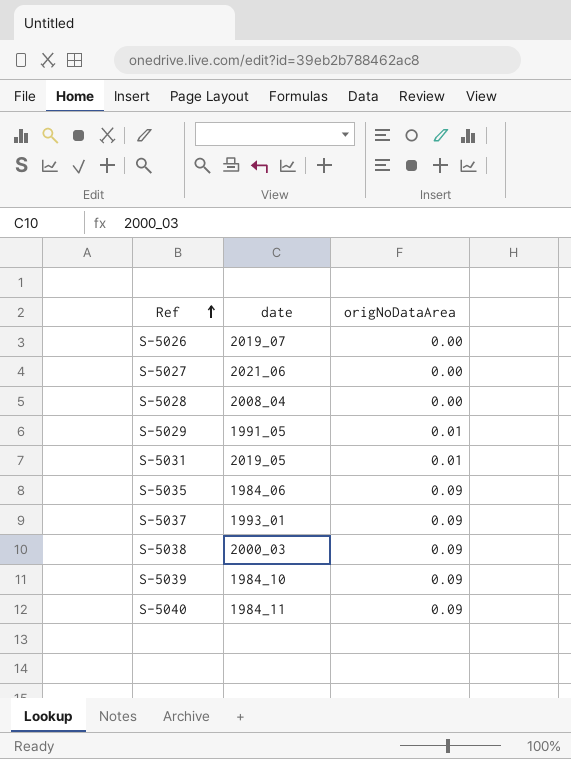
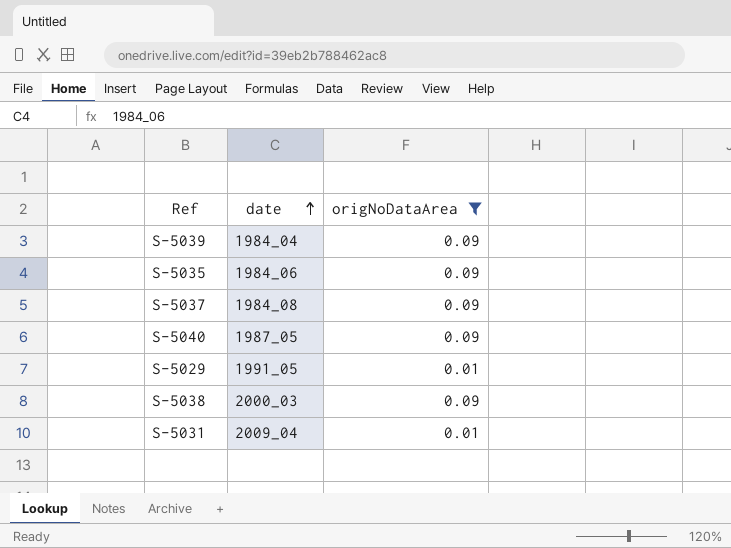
filter: none -> origNoDataArea != 0.00
row order: Ref ascending -> date ascending
S-5039 | date: 1984_10 -> 1984_04
S-5037 | date: 1993_01 -> 1984_08
S-5040 | date: 1984_11 -> 1987_05
S-5031 | date: 2019_05 -> 2009_04

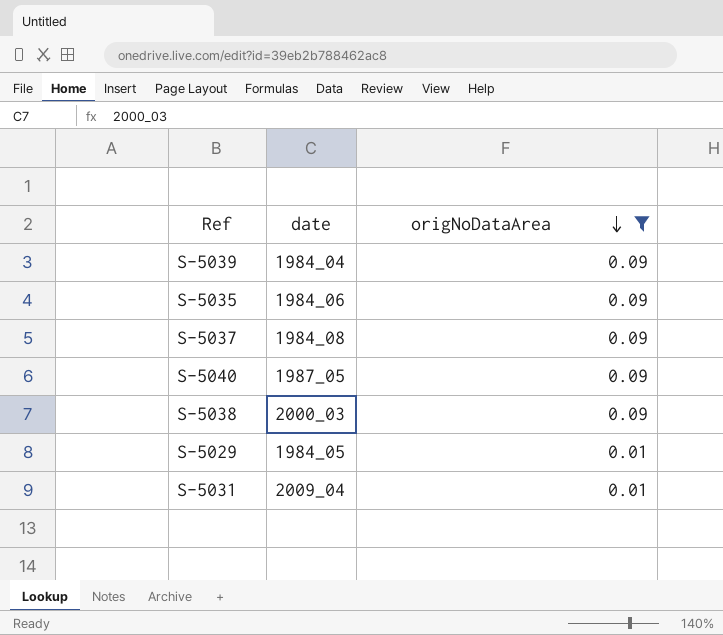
row order: date ascending -> origNoDataArea descending
S-5029 | date: 1991_05 -> 1984_05

